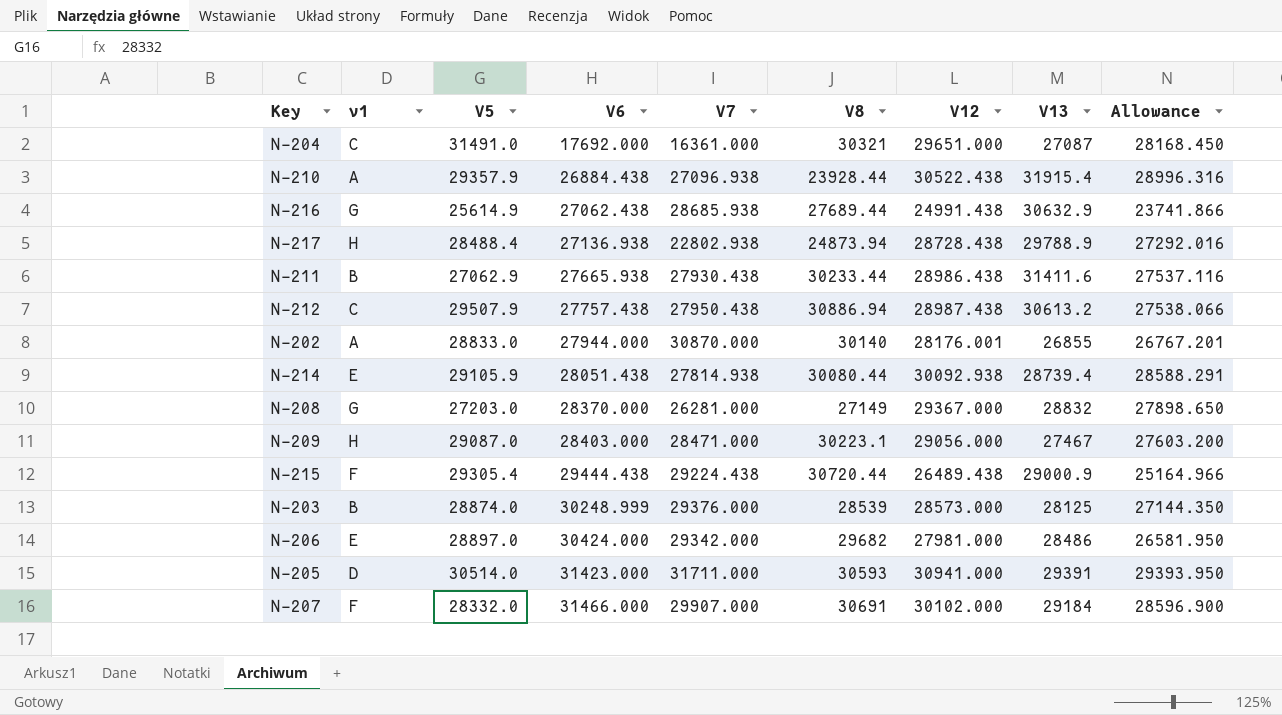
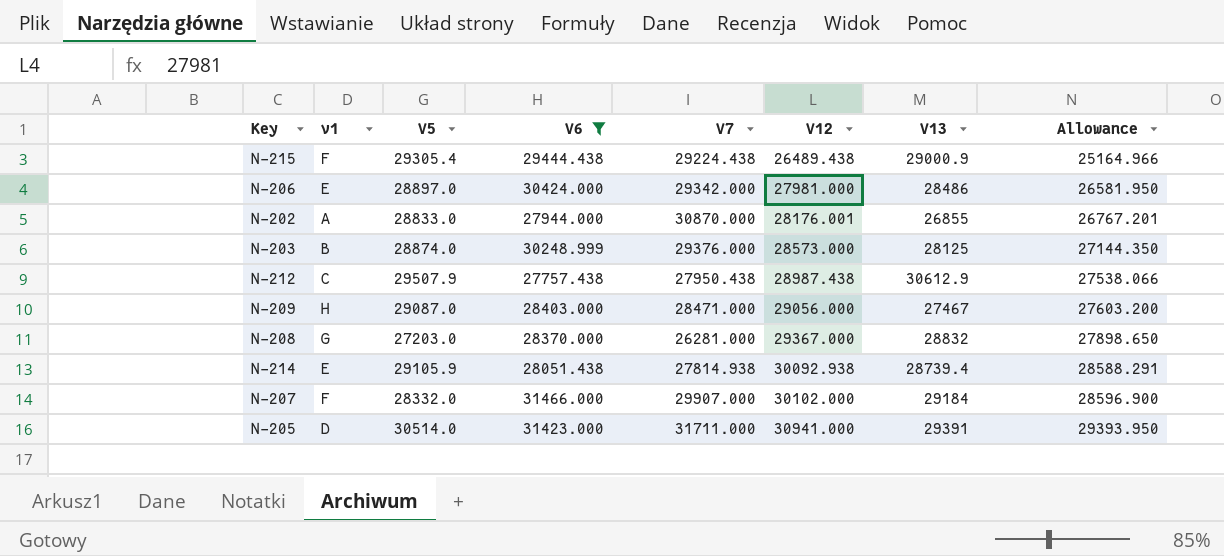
filter: none -> V6 >= 27757.438
row order: V6 ascending -> V12 ascending
column V8 | position: 6 -> none
N-212 | V13: 30613.2 -> 30612.9

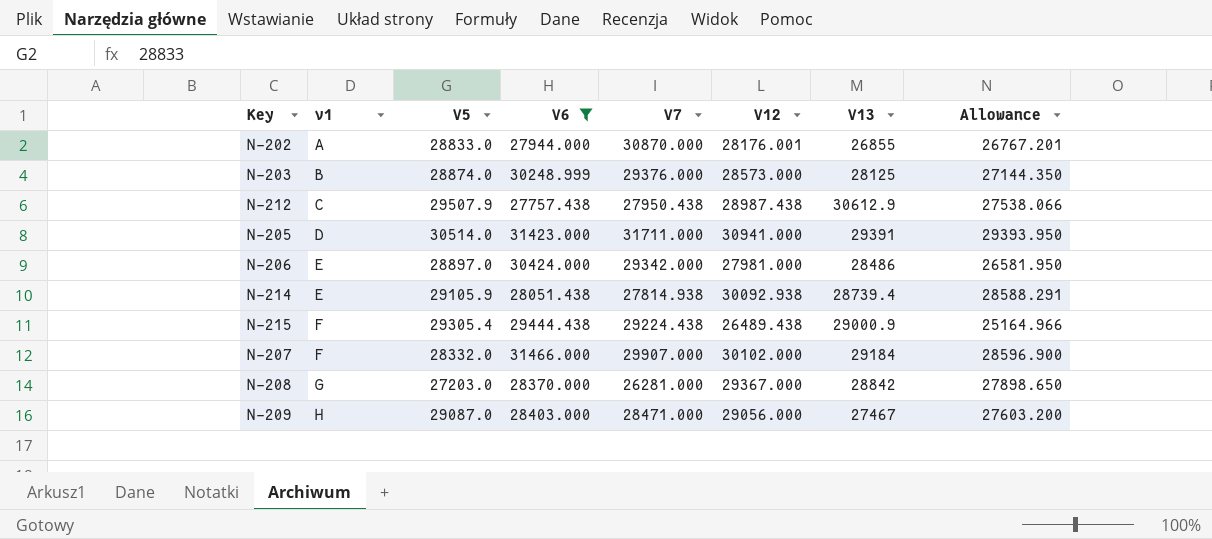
row order: V12 ascending -> v1 ascending
N-208 | V13: 28832 -> 28842

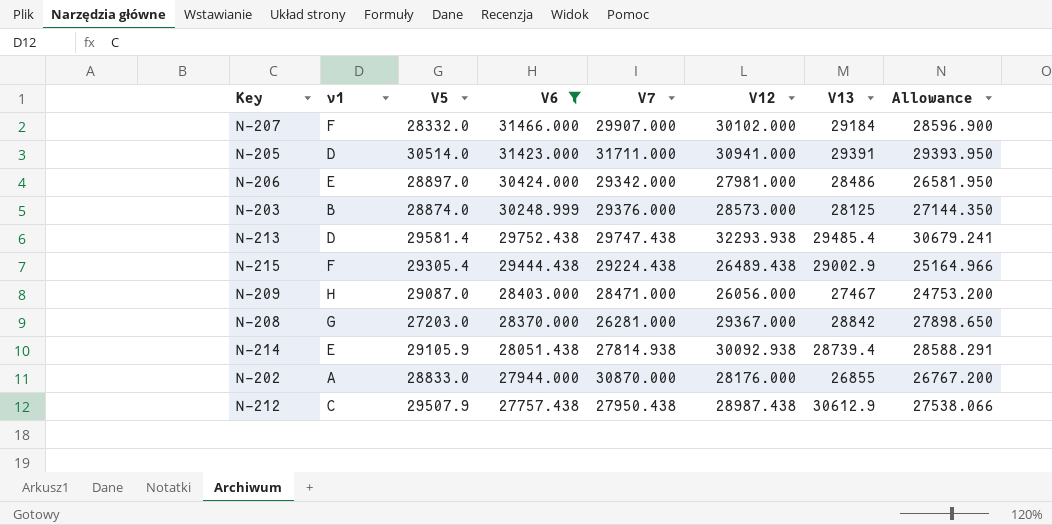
row order: v1 ascending -> V6 descending
row N-213: none -> D | 29581.4 | 29752.438 | 29747.438 | 32293.938 | 29485.4 | 30679.241
N-215 | V13: 29000.9 -> 29002.9
N-209 | V12: 29056.000 -> 26056.000
N-209 | Allowance: 27603.200 -> 24753.200
N-202 | V12: 28176.001 -> 28176.000
N-202 | Allowance: 26767.201 -> 26767.200

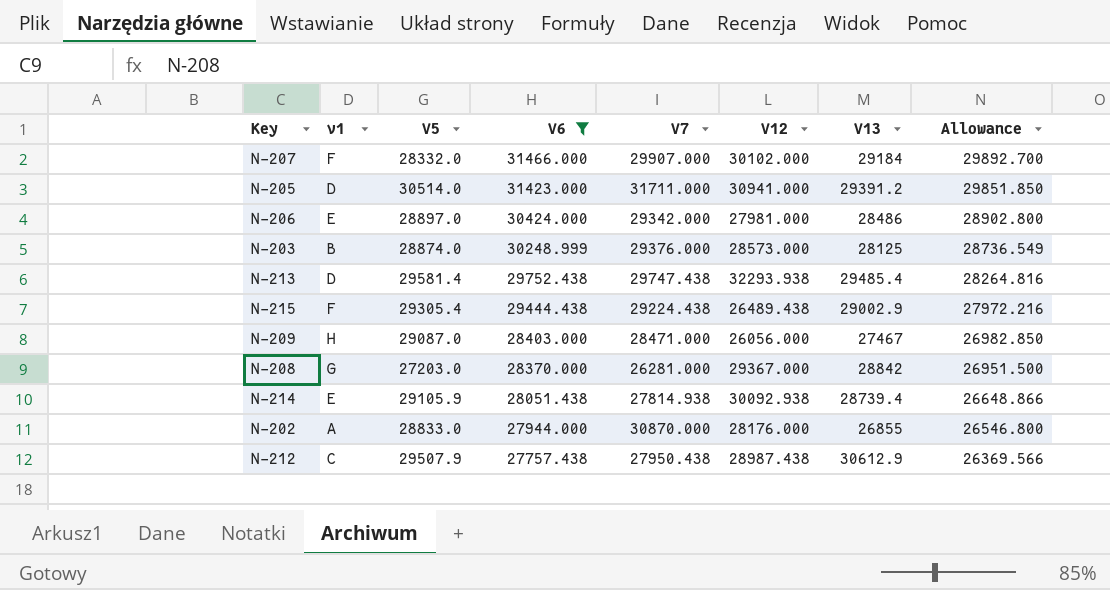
column Allowance | formula: [V12] * 0.95 -> [V6] * 0.95
N-205 | V13: 29391 -> 29391.2

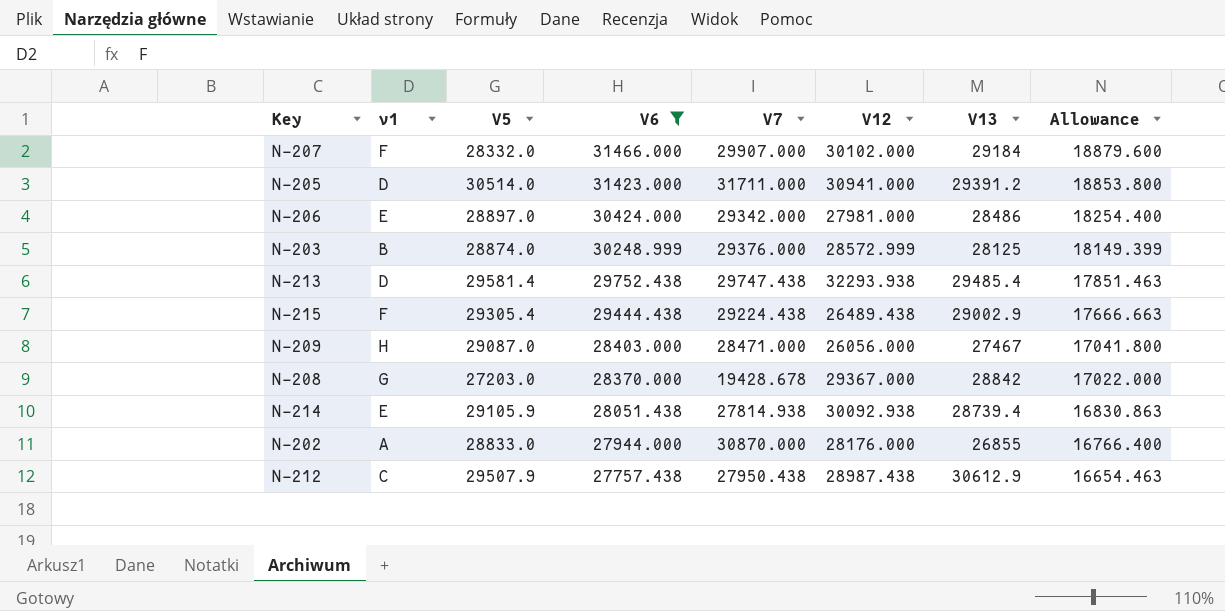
column Allowance | formula: [V6] * 0.95 -> [V6] * 0.6
N-203 | V12: 28573.000 -> 28572.999
N-208 | V7: 26281.000 -> 19428.678

